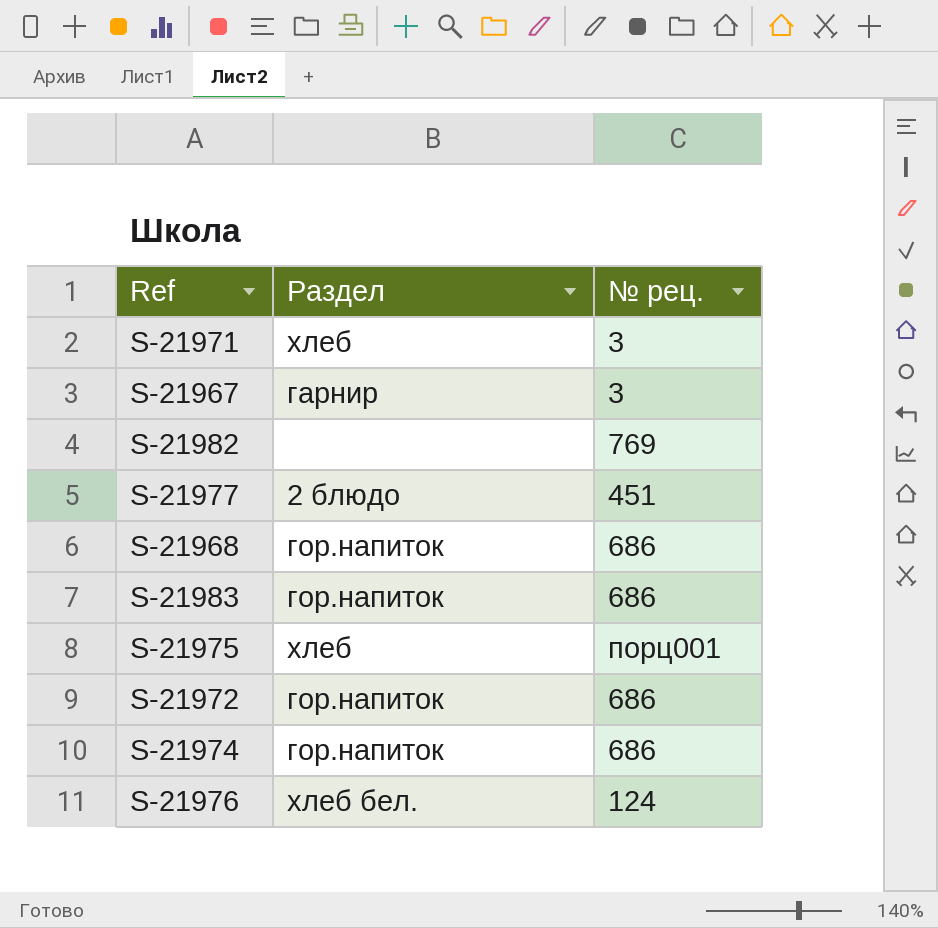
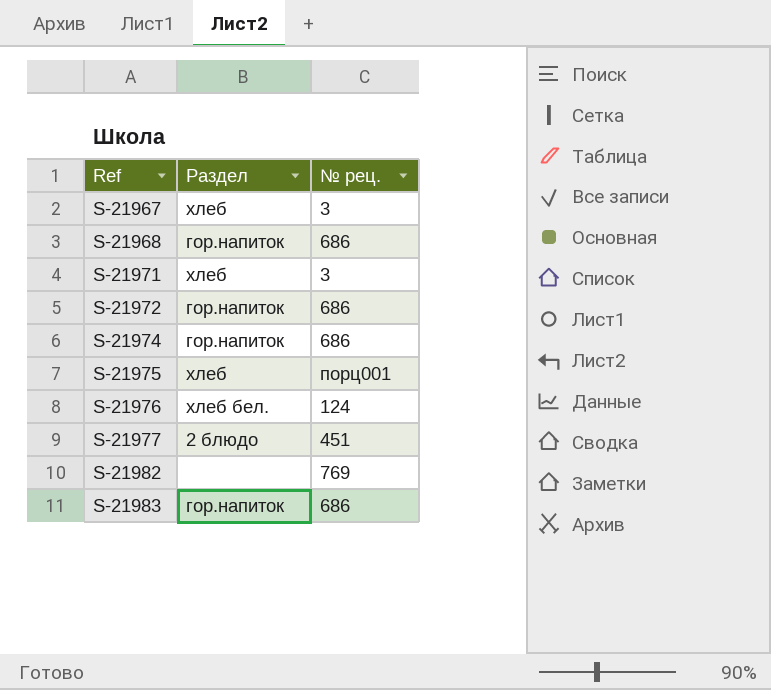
row order: none -> Ref ascending
S-21967 | Раздел: гарнир -> хлеб

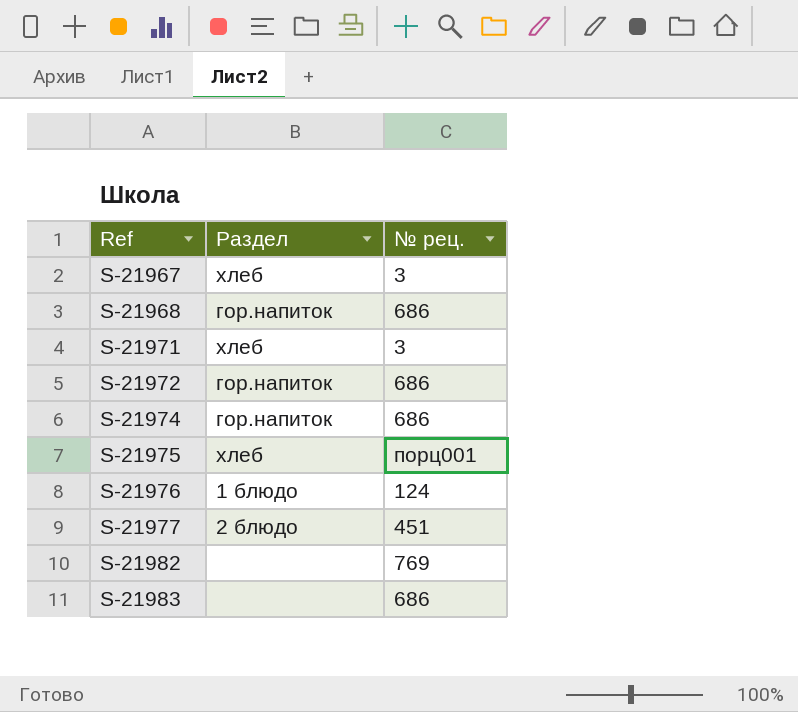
S-21976 | Раздел: хлеб бел. -> 1 блюдо
S-21983 | Раздел: гор.напиток -> none

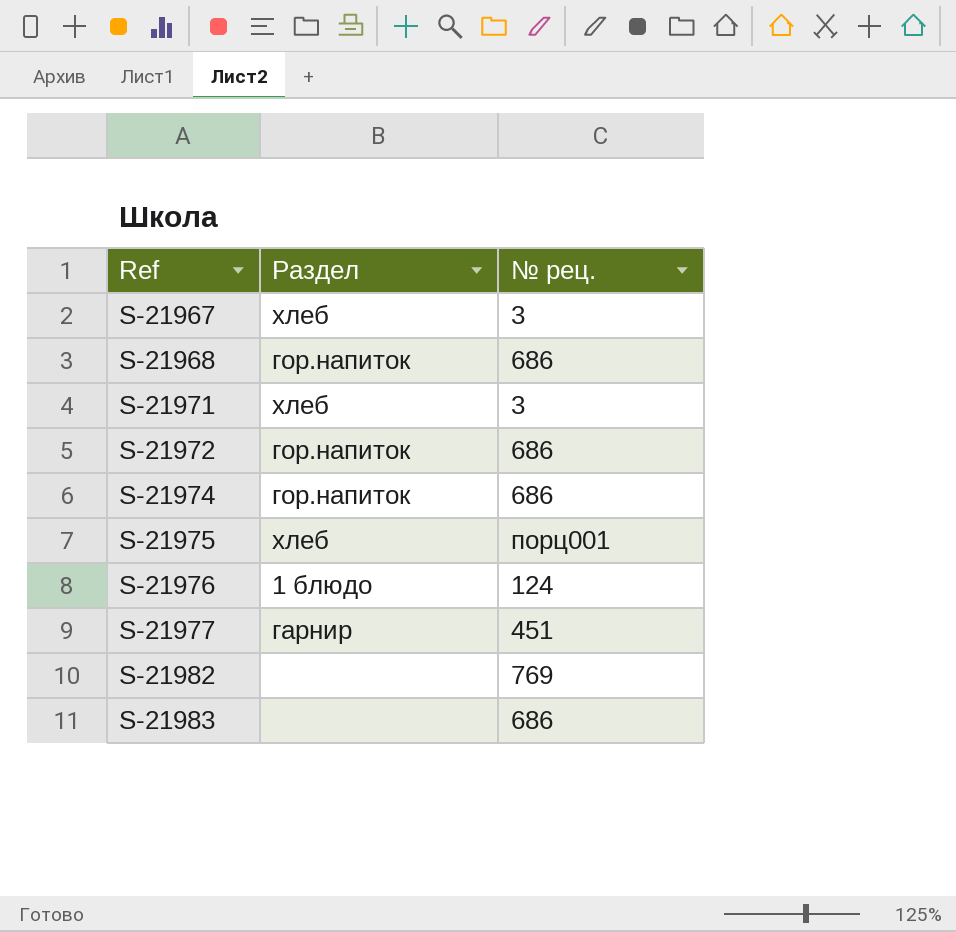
S-21977 | Раздел: 2 блюдо -> гарнир

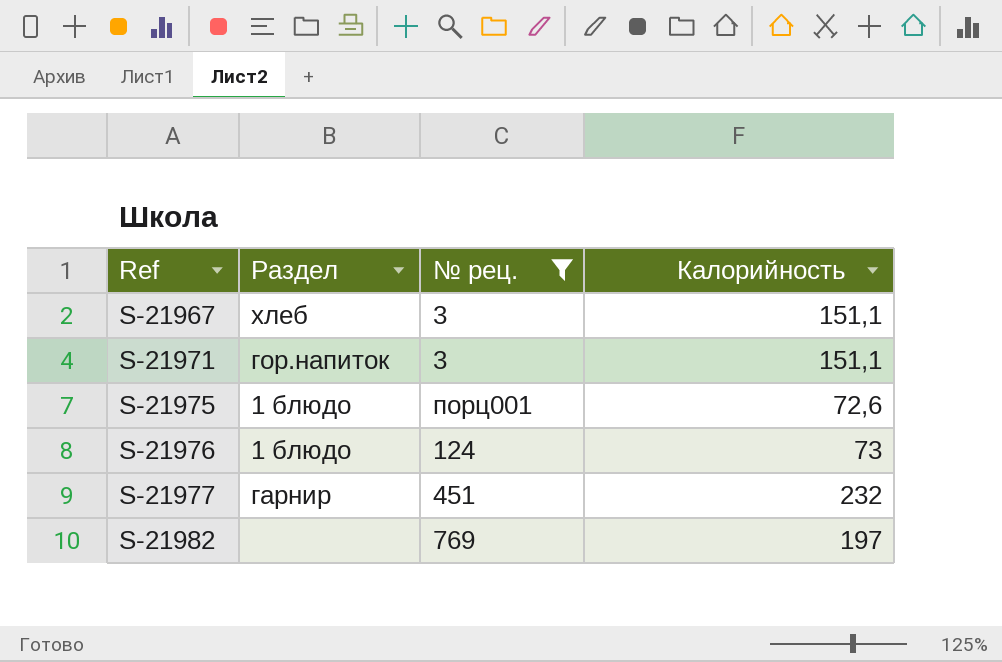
filter: none -> № рец. != 686
column Калорийность | position: none -> 4
S-21971 | Раздел: хлеб -> гор.напиток
S-21975 | Раздел: хлеб -> 1 блюдо

